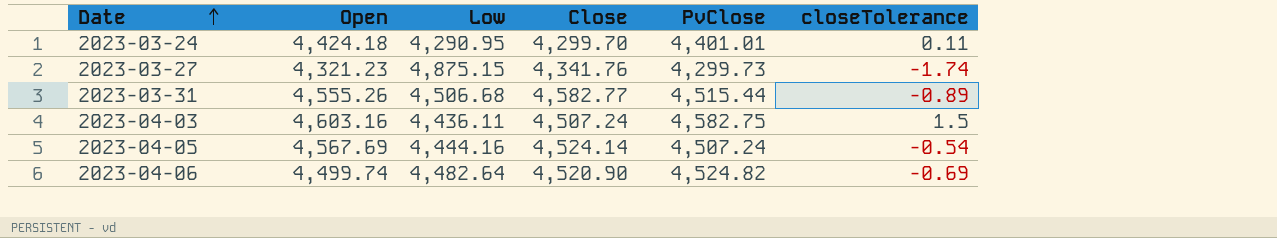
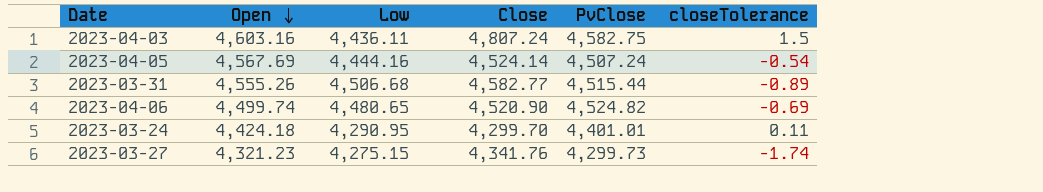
row order: Date ascending -> Open descending
2023-04-03 | Close: 4,507.24 -> 4,807.24
2023-04-06 | Low: 4,482.64 -> 4,480.65
2023-03-27 | Low: 4,875.15 -> 4,275.15

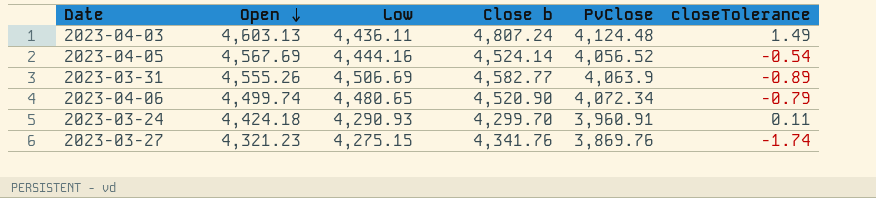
column name: Close -> Close b
2023-04-03 | Open: 4,603.16 -> 4,603.13
2023-04-03 | PvClose: 4,582.75 -> 4,124.48
2023-04-03 | closeTolerance: 1.5 -> 1.49
2023-04-05 | PvClose: 4,507.24 -> 4,056.52
2023-03-31 | Low: 4,506.68 -> 4,506.69
2023-03-31 | PvClose: 4,515.44 -> 4,063.9
2023-04-06 | PvClose: 4,524.82 -> 4,072.34
2023-04-06 | closeTolerance: -0.69 -> -0.79
2023-03-24 | Low: 4,290.95 -> 4,290.93
2023-03-24 | PvClose: 4,401.01 -> 3,960.91
2023-03-27 | PvClose: 4,299.73 -> 3,869.76

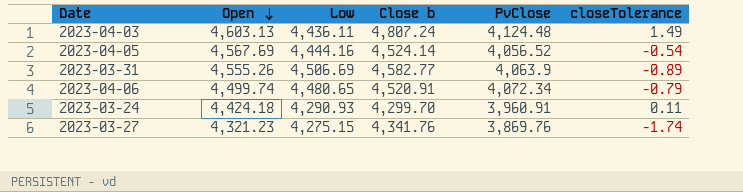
2023-04-06 | Close b: 4,520.90 -> 4,520.91

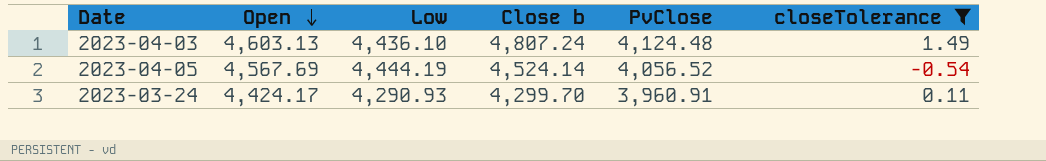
filter: none -> closeTolerance >= -0.54
2023-04-03 | Low: 4,436.11 -> 4,436.10
2023-04-05 | Low: 4,444.16 -> 4,444.19
2023-03-24 | Open: 4,424.18 -> 4,424.17

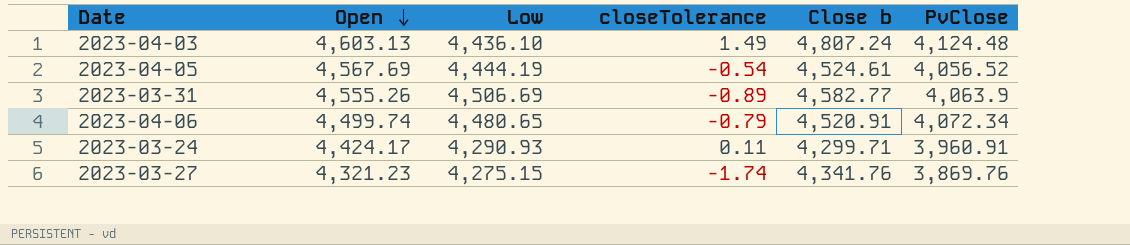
filter: closeTolerance >= -0.54 -> none
column closeTolerance | position: 6 -> 4
2023-04-05 | Close b: 4,524.14 -> 4,524.61
2023-03-24 | Close b: 4,299.70 -> 4,299.71

